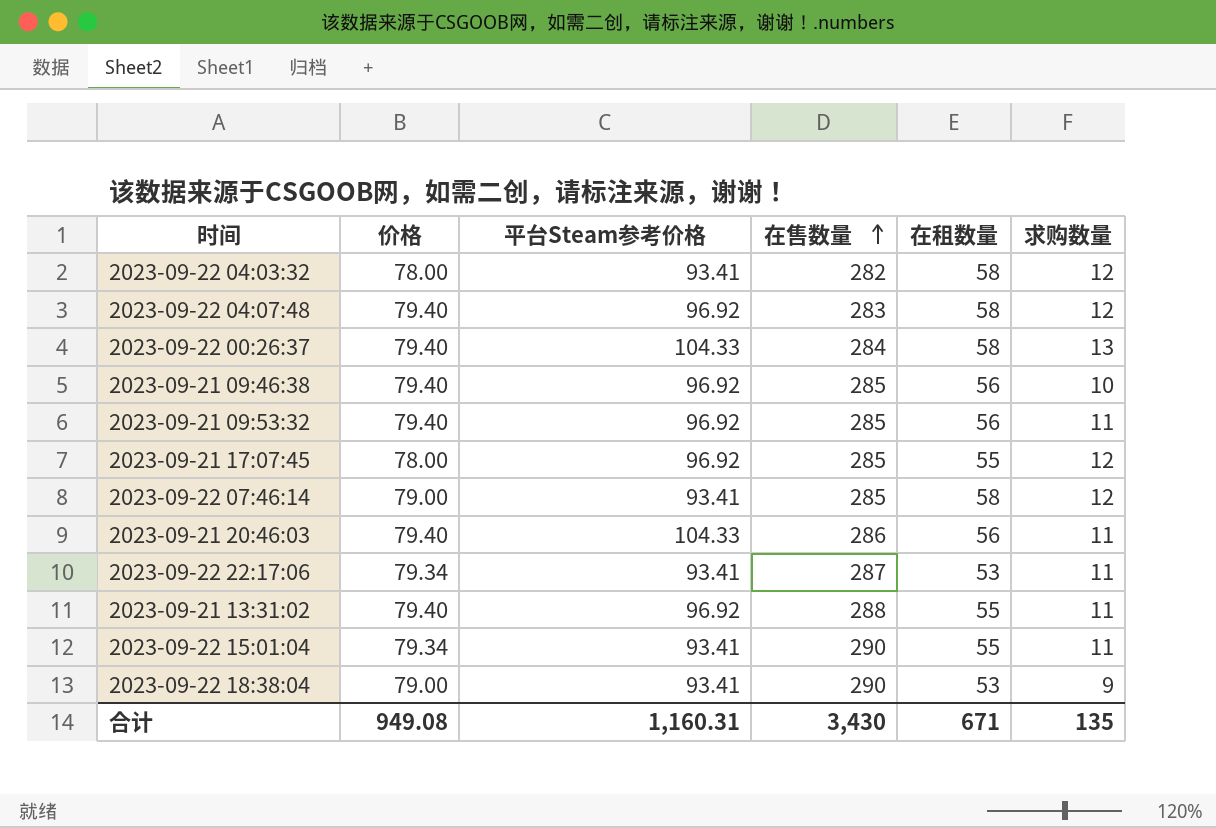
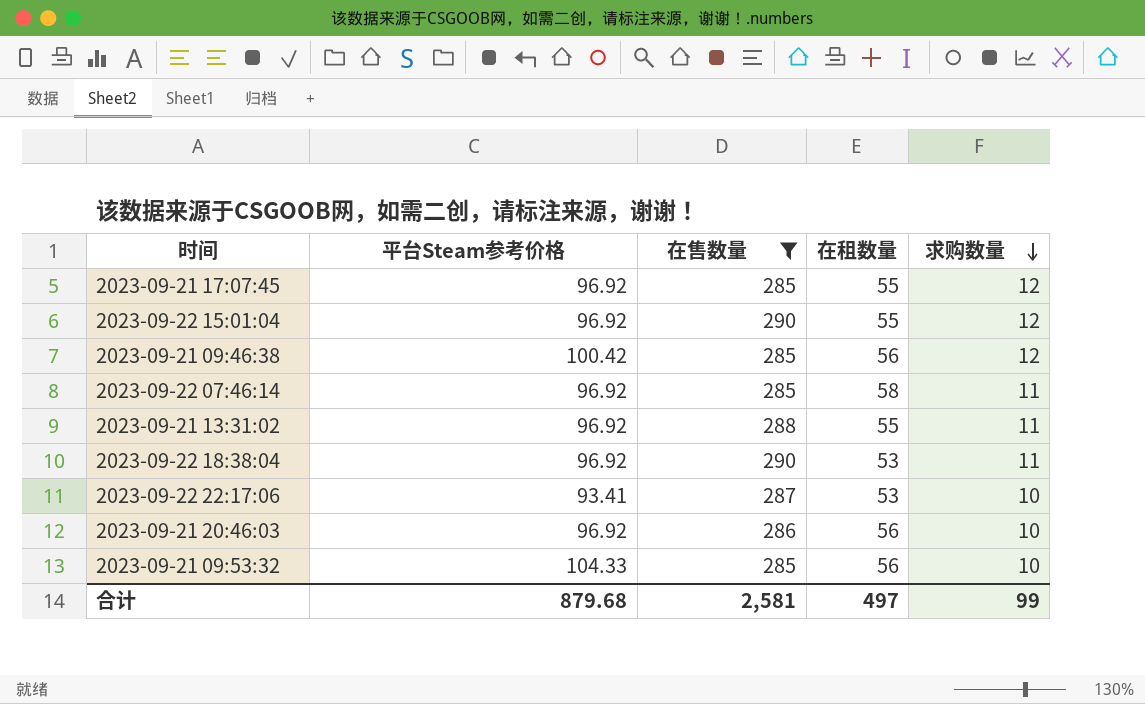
filter: none -> 在售数量 >= 285
row order: 在售数量 ascending -> 求购数量 descending
column 价格 | position: 2 -> none
2023-09-22 15:01:04 | 平台Steam参考价格: 93.41 -> 96.92
2023-09-22 15:01:04 | 求购数量: 11 -> 12
2023-09-21 09:46:38 | 平台Steam参考价格: 96.92 -> 100.42
2023-09-21 09:46:38 | 求购数量: 10 -> 12
2023-09-22 07:46:14 | 平台Steam参考价格: 93.41 -> 96.92
2023-09-22 07:46:14 | 求购数量: 12 -> 11
2023-09-22 18:38:04 | 平台Steam参考价格: 93.41 -> 96.92
2023-09-22 18:38:04 | 求购数量: 9 -> 11
2023-09-22 22:17:06 | 求购数量: 11 -> 10
2023-09-21 20:46:03 | 平台Steam参考价格: 104.33 -> 96.92
2023-09-21 20:46:03 | 求购数量: 11 -> 10
2023-09-21 09:53:32 | 平台Steam参考价格: 96.92 -> 104.33
2023-09-21 09:53:32 | 求购数量: 11 -> 10
合计 | 平台Steam参考价格: 1,160.31 -> 879.68
合计 | 在售数量: 3,430 -> 2,581
合计 | 在租数量: 671 -> 497
合计 | 求购数量: 135 -> 99

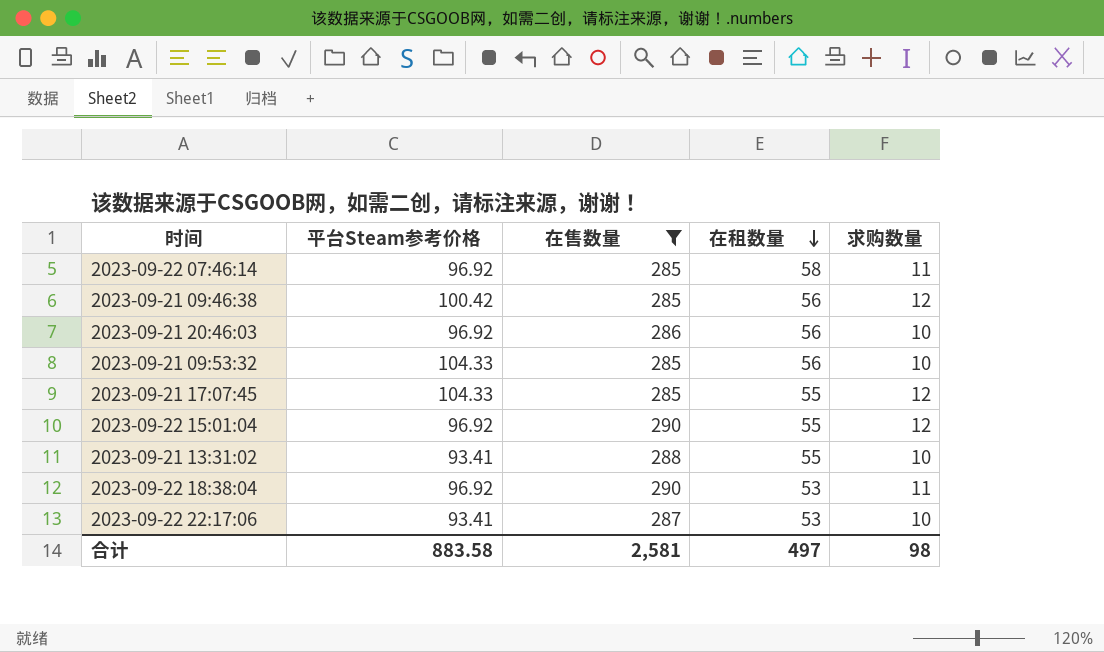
row order: 求购数量 descending -> 在租数量 descending
2023-09-21 17:07:45 | 平台Steam参考价格: 96.92 -> 104.33
2023-09-21 13:31:02 | 平台Steam参考价格: 96.92 -> 93.41
2023-09-21 13:31:02 | 求购数量: 11 -> 10
合计 | 平台Steam参考价格: 879.68 -> 883.58
合计 | 求购数量: 99 -> 98

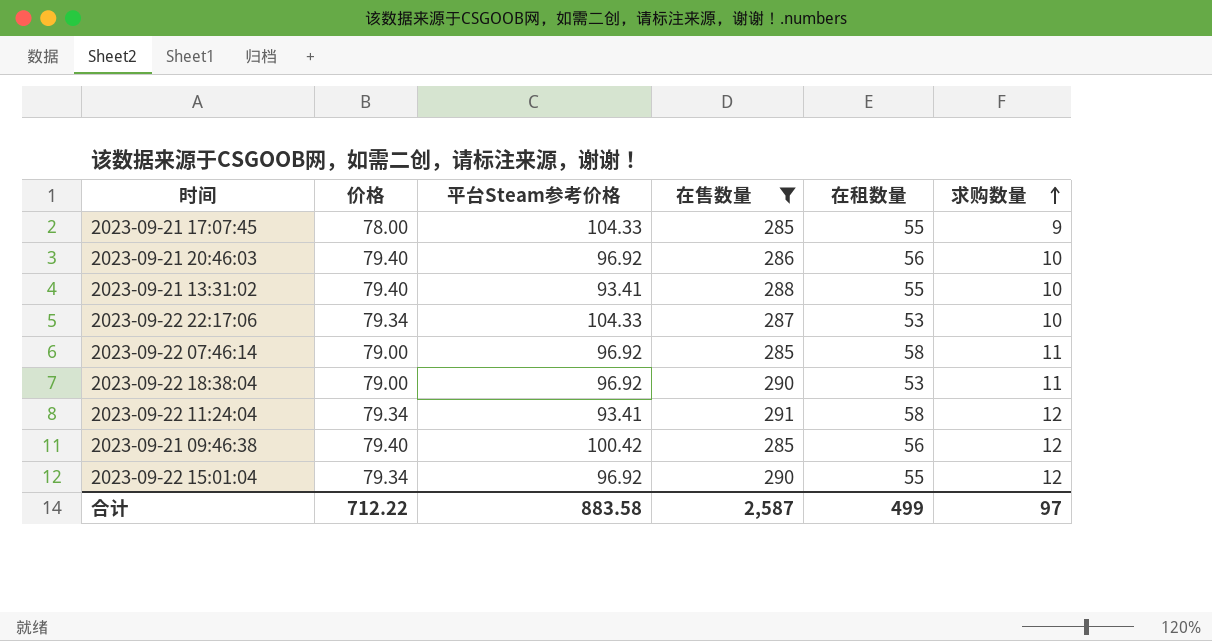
row order: 在租数量 descending -> 求购数量 ascending
column 价格 | position: none -> 2
row 2023-09-21 09:53:32: 104.33 | 285 | 56 | 10 -> none
2023-09-21 17:07:45 | 求购数量: 12 -> 9
2023-09-22 22:17:06 | 平台Steam参考价格: 93.41 -> 104.33
row 2023-09-22 11:24:04: none -> 79.34 | 93.41 | 291 | 58 | 12
合计 | 在售数量: 2,581 -> 2,587
合计 | 在租数量: 497 -> 499
合计 | 求购数量: 98 -> 97

